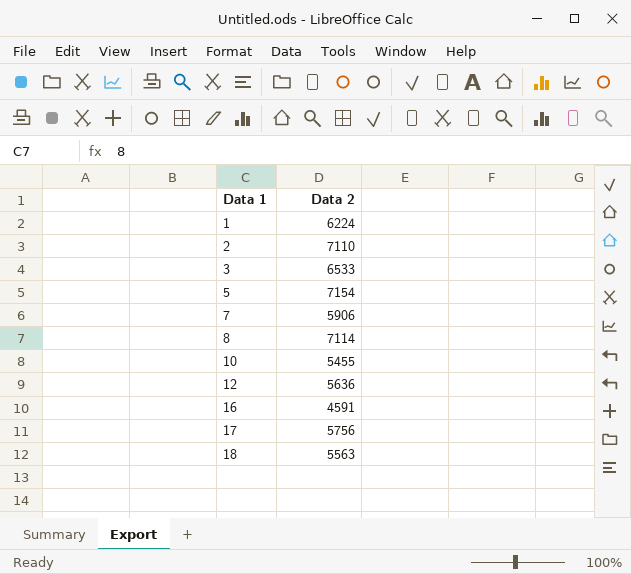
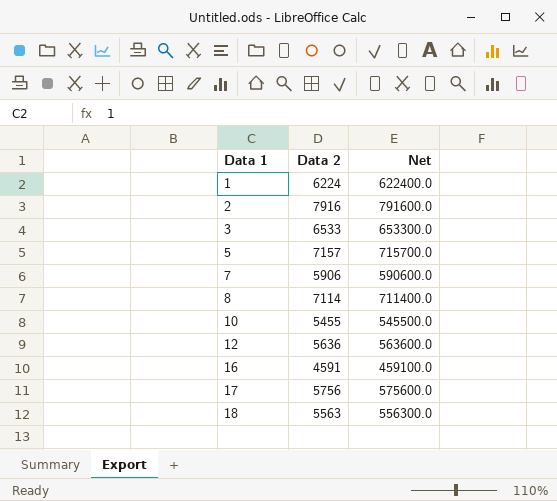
column Net | formula: none -> [Data 2] * 100
2 | Data 2: 7110 -> 7916
5 | Data 2: 7154 -> 7157

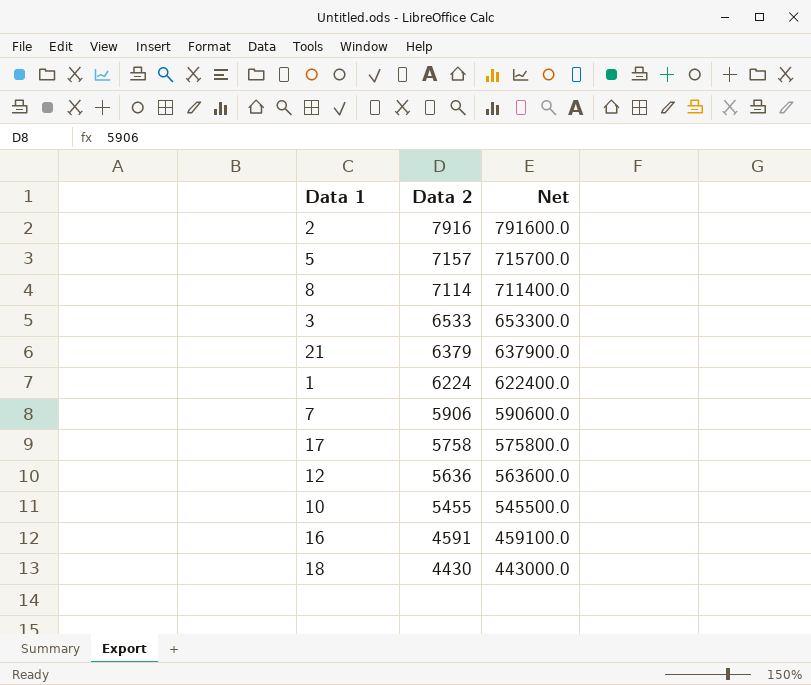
row order: Data 1 ascending -> Data 2 descending
row 21: none -> 6379 | 637900.0
17 | Data 2: 5756 -> 5758
17 | Net: 575600.0 -> 575800.0
18 | Data 2: 5563 -> 4430
18 | Net: 556300.0 -> 443000.0

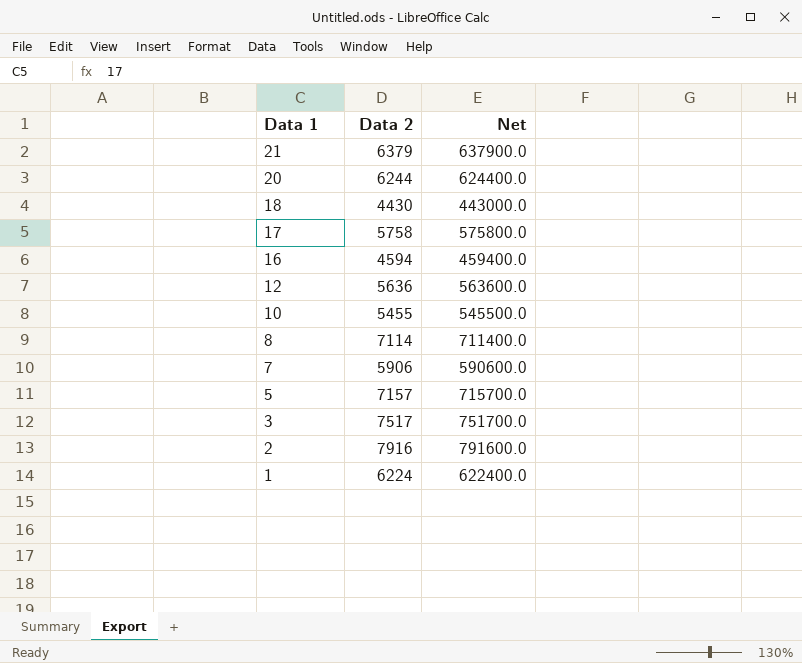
row order: Data 2 descending -> Data 1 descending
row 20: none -> 6244 | 624400.0
16 | Data 2: 4591 -> 4594
16 | Net: 459100.0 -> 459400.0
3 | Data 2: 6533 -> 7517
3 | Net: 653300.0 -> 751700.0

